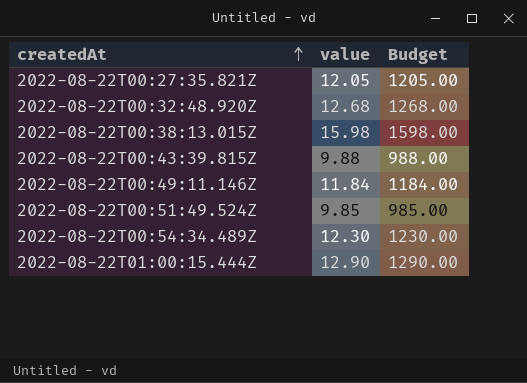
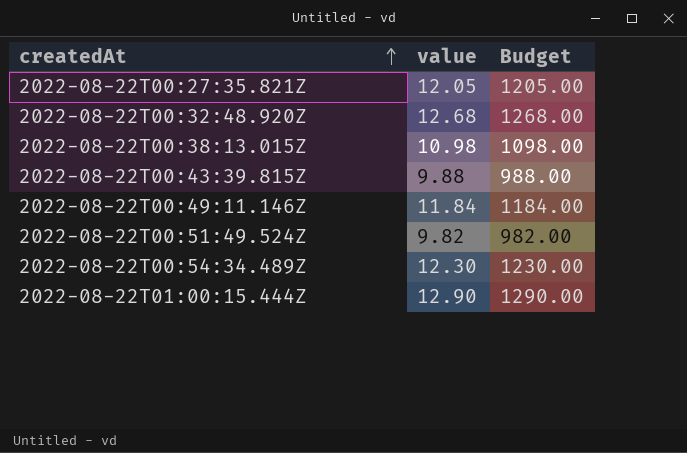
2022-08-22T00:38:13.015Z | value: 15.98 -> 10.98
2022-08-22T00:38:13.015Z | Budget: 1598.00 -> 1098.00
2022-08-22T00:51:49.524Z | value: 9.85 -> 9.82
2022-08-22T00:51:49.524Z | Budget: 985.00 -> 982.00

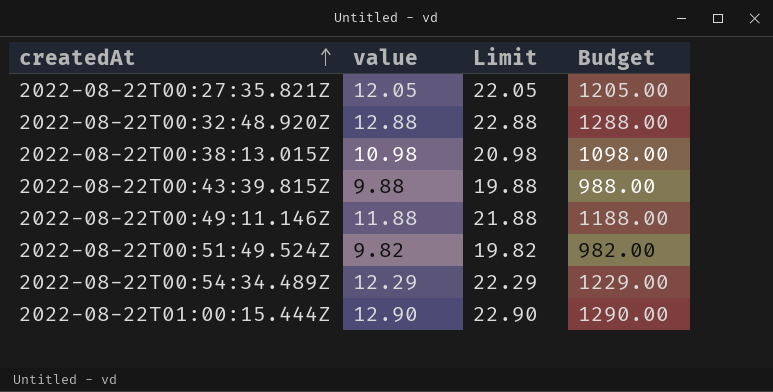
column Limit | formula: none -> [value] + 10
2022-08-22T00:32:48.920Z | value: 12.68 -> 12.88
2022-08-22T00:32:48.920Z | Budget: 1268.00 -> 1288.00
2022-08-22T00:49:11.146Z | value: 11.84 -> 11.88
2022-08-22T00:49:11.146Z | Budget: 1184.00 -> 1188.00
2022-08-22T00:54:34.489Z | value: 12.30 -> 12.29
2022-08-22T00:54:34.489Z | Budget: 1230.00 -> 1229.00

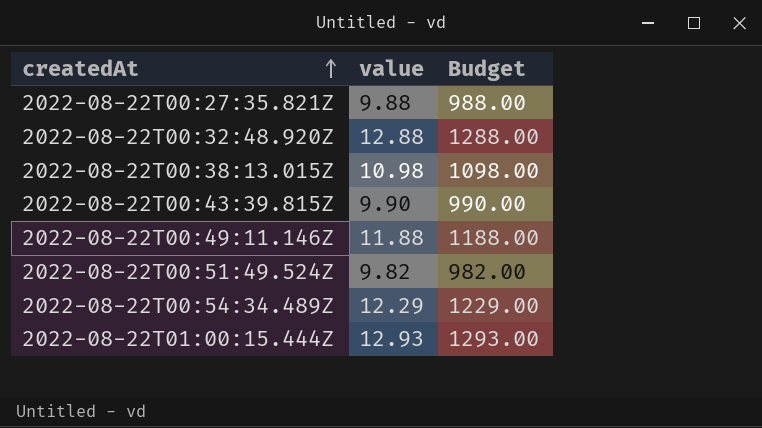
column Limit | formula: [value] + 10 -> none
2022-08-22T00:27:35.821Z | value: 12.05 -> 9.88
2022-08-22T00:27:35.821Z | Budget: 1205.00 -> 988.00
2022-08-22T00:43:39.815Z | value: 9.88 -> 9.90
2022-08-22T00:43:39.815Z | Budget: 988.00 -> 990.00
2022-08-22T01:00:15.444Z | value: 12.90 -> 12.93
2022-08-22T01:00:15.444Z | Budget: 1290.00 -> 1293.00

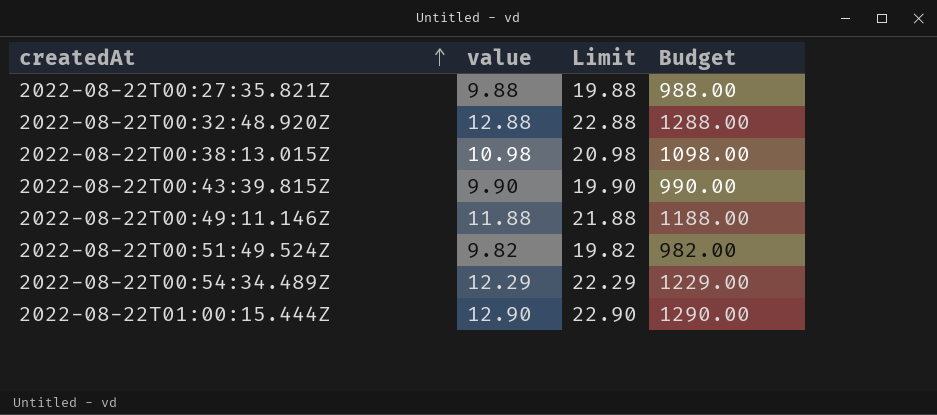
column Limit | formula: none -> [value] + 10
2022-08-22T01:00:15.444Z | value: 12.93 -> 12.90
2022-08-22T01:00:15.444Z | Budget: 1293.00 -> 1290.00

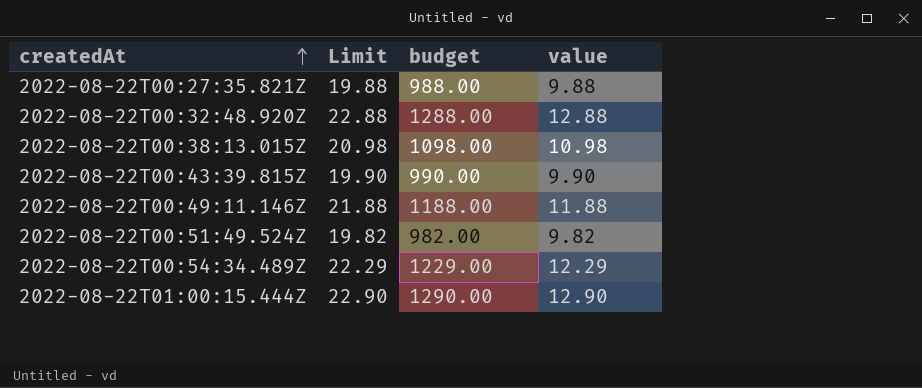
column name: Budget -> budget
column value | position: 2 -> 4

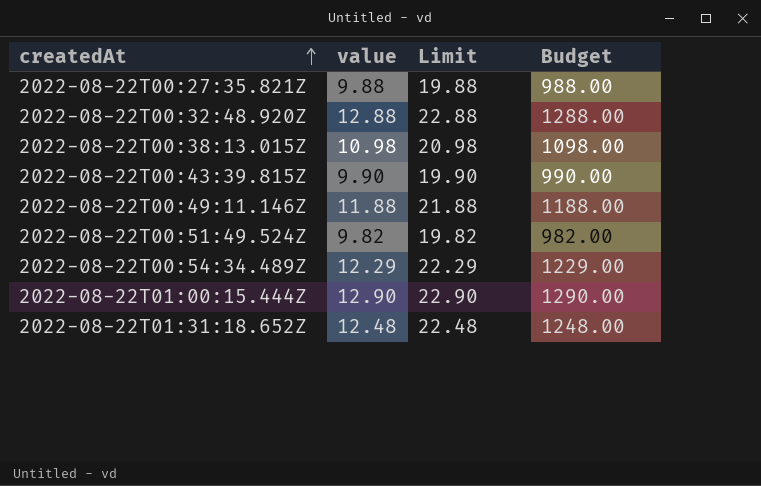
column value | position: 4 -> 2
column name: budget -> Budget
row 2022-08-22T01:31:18.652Z: none -> 12.48 | 22.48 | 1248.00

